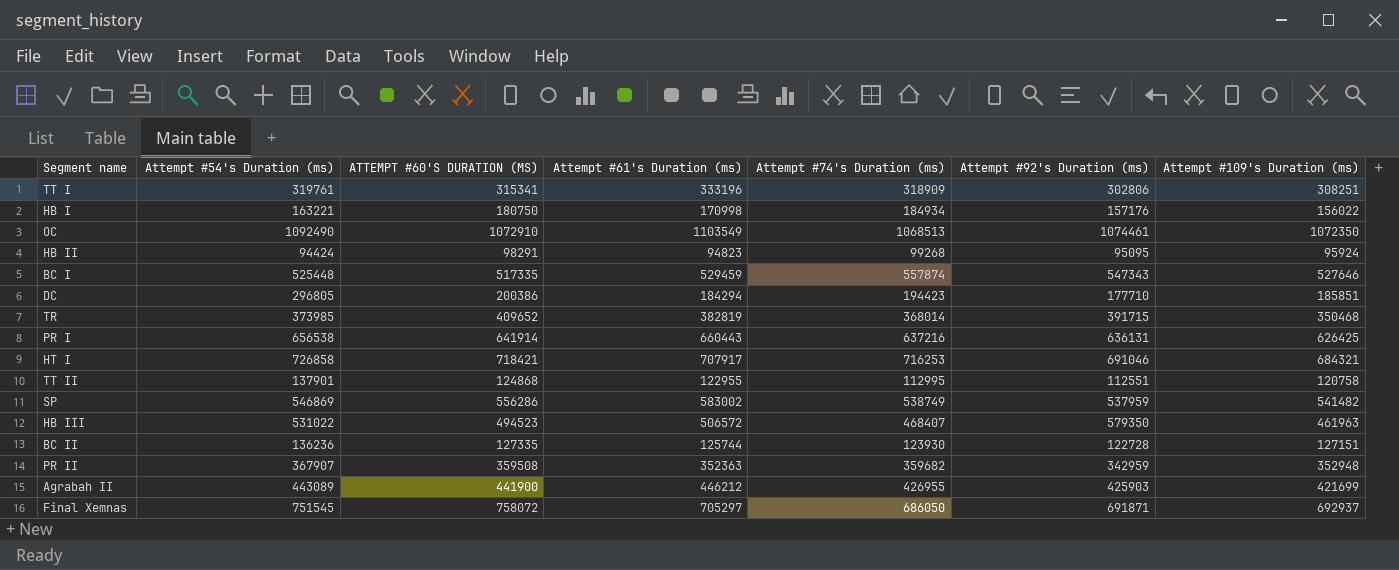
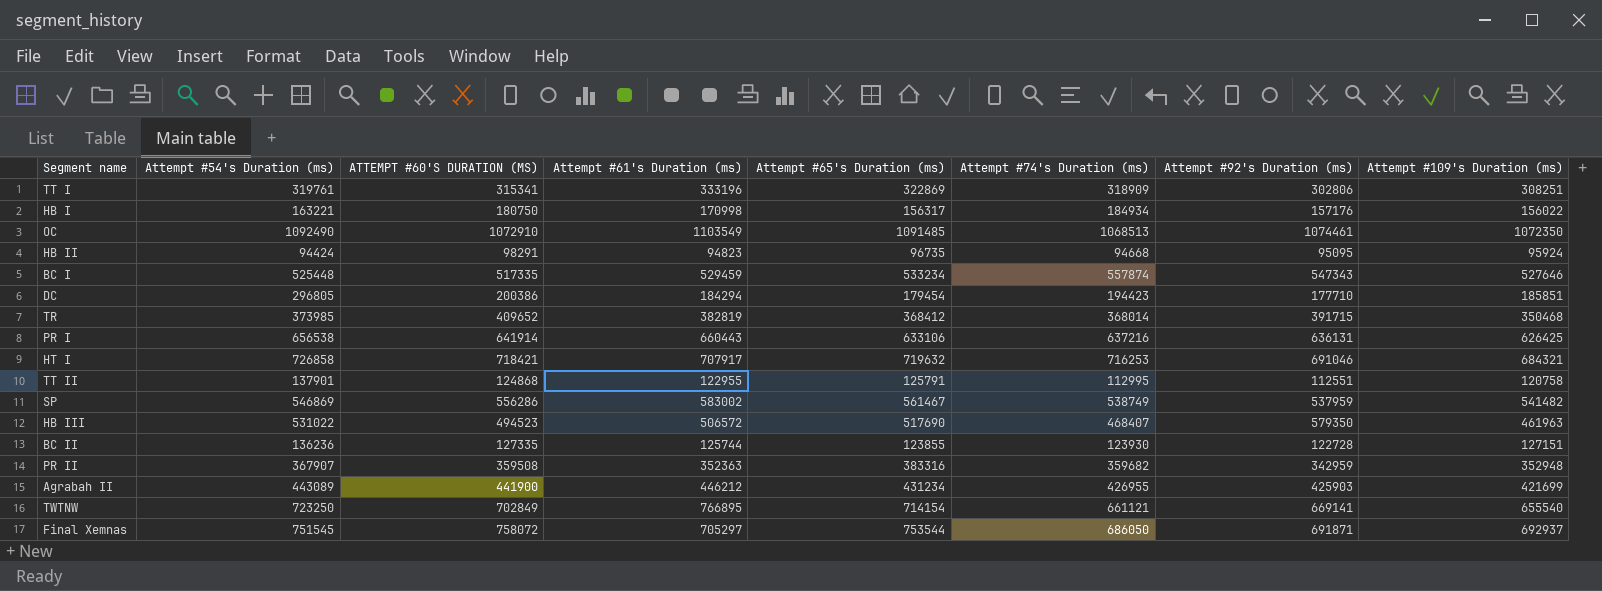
column Attempt #65's Duration (ms) | position: none -> 5
HB II | Attempt #74's Duration (ms): 99268 -> 94668
row TWTNW: none -> 723250 | 702849 | 766895 | 714154 | 661121 | 669141 | 655540

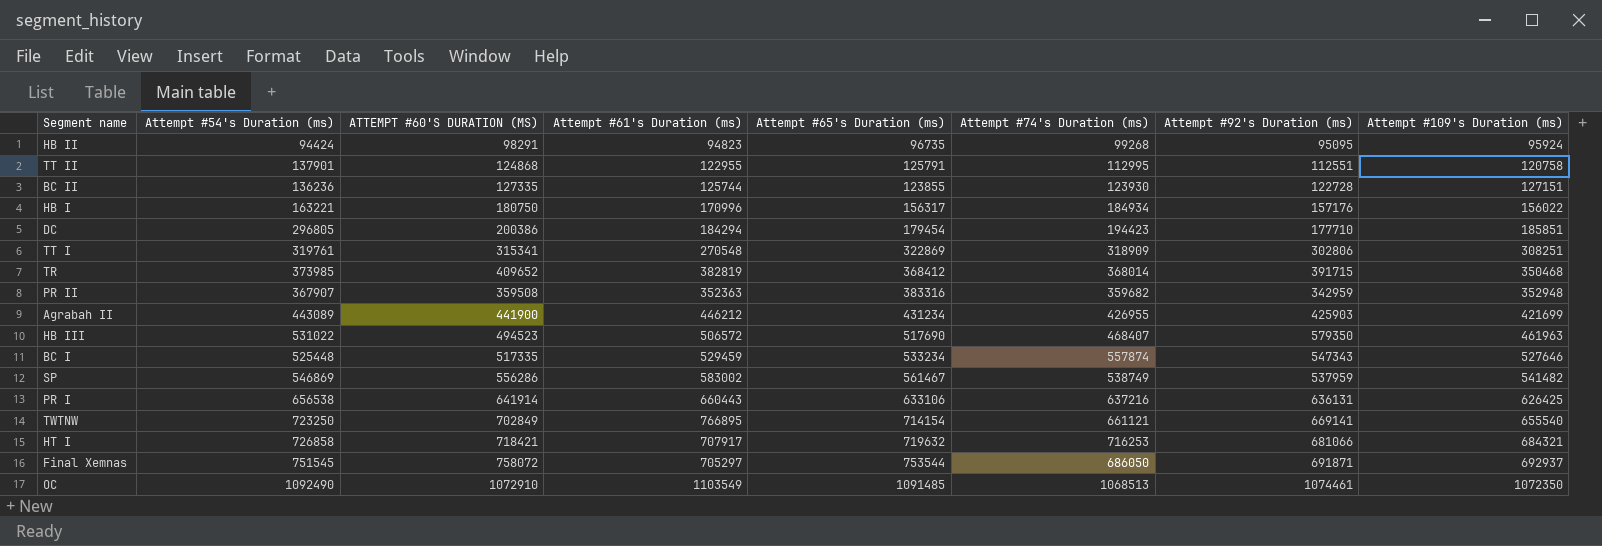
row order: none -> Attempt #109's Duration (ms) ascending
HB II | Attempt #74's Duration (ms): 94668 -> 99268
HB I | Attempt #61's Duration (ms): 170998 -> 170996
TT I | Attempt #61's Duration (ms): 333196 -> 270548
HT I | Attempt #92's Duration (ms): 691046 -> 681066

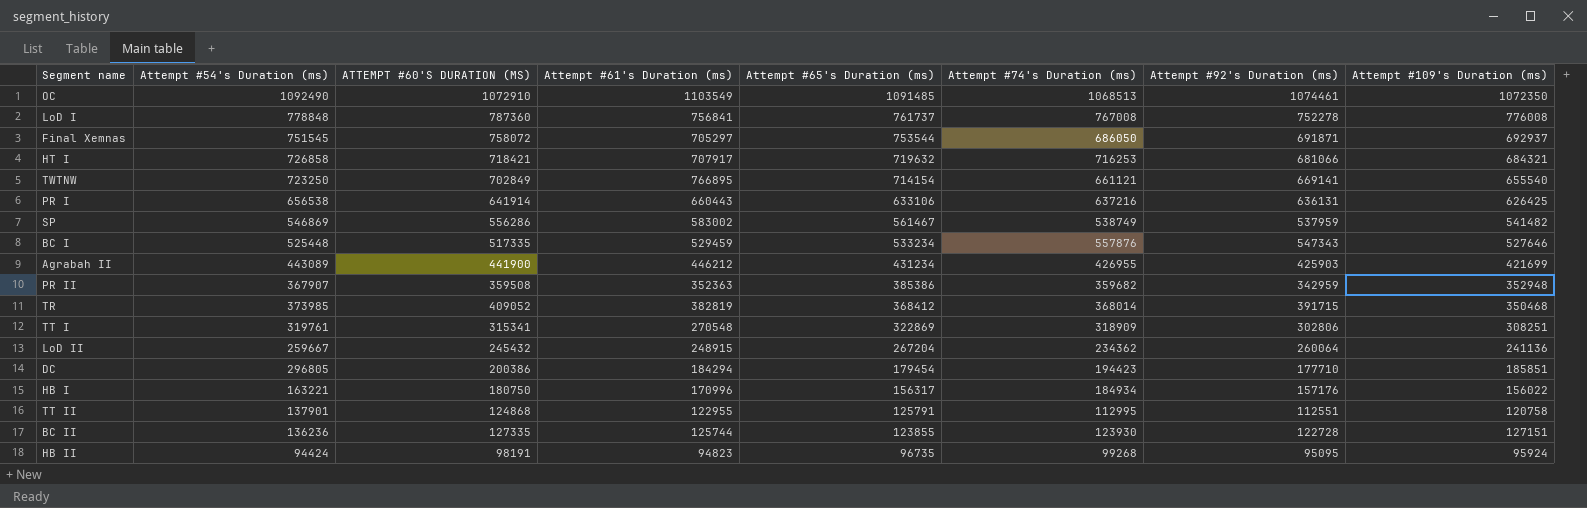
row order: Attempt #109's Duration (ms) ascending -> Attempt #65's Duration (ms) descending
row HB III: 531022 | 494523 | 506572 | 517690 | 468407 | 579350 | 461963 -> none
row LoD I: none -> 778848 | 787360 | 756841 | 761737 | 767008 | 752278 | 776008
BC I | Attempt #74's Duration (ms): 557874 -> 557876
PR II | Attempt #65's Duration (ms): 383316 -> 385386
TR | ATTEMPT #60'S DURATION (MS): 409652 -> 409052
row LoD II: none -> 259667 | 245432 | 248915 | 267204 | 234362 | 260064 | 241136
HB II | ATTEMPT #60'S DURATION (MS): 98291 -> 98191

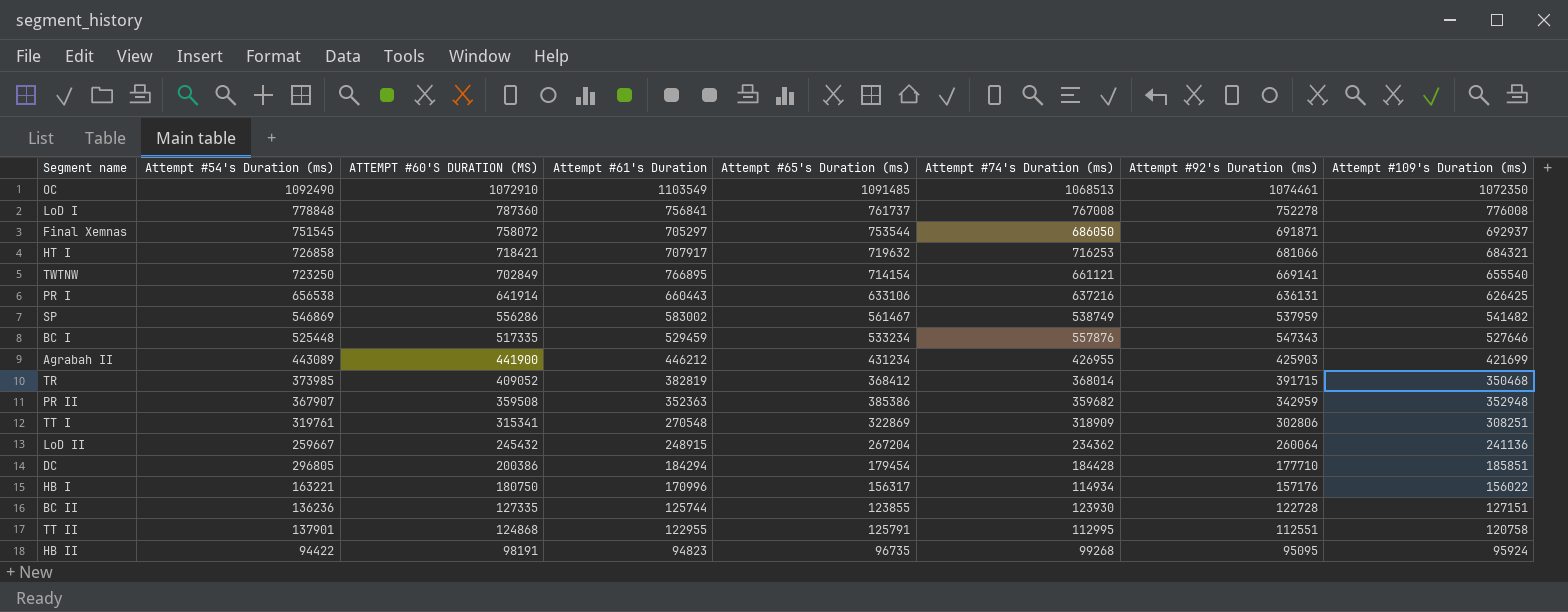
row order: Attempt #65's Duration (ms) descending -> ATTEMPT #60'S DURATION (MS) descending
column name: Attempt #61's Duration (ms) -> Attempt #61's Duration
DC | Attempt #74's Duration (ms): 194423 -> 184428
HB I | Attempt #74's Duration (ms): 184934 -> 114934
HB II | Attempt #54's Duration (ms): 94424 -> 94422

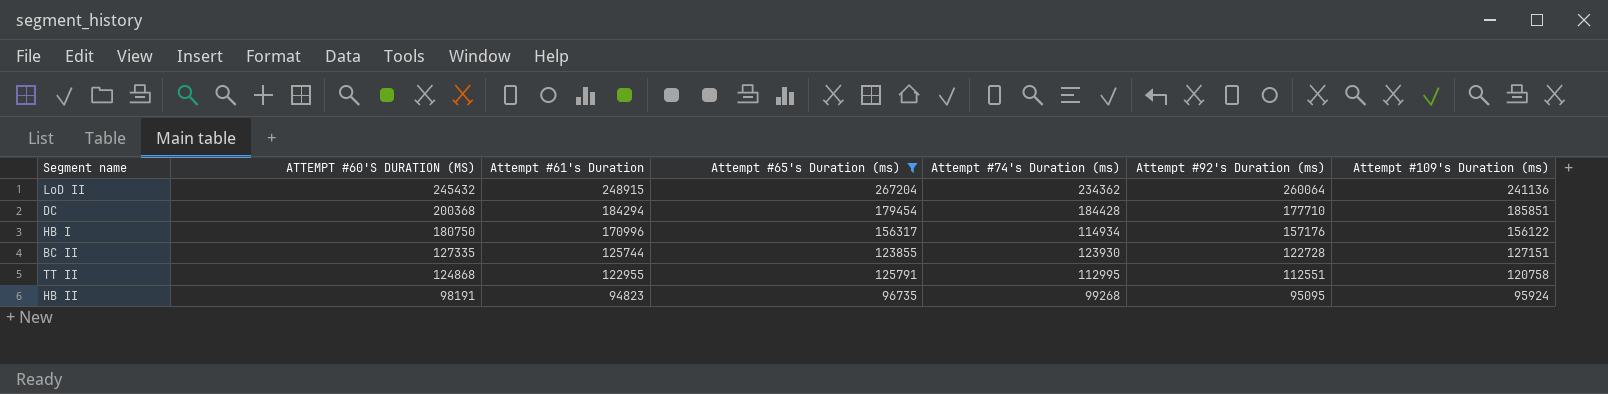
filter: none -> Attempt #65's Duration (ms) <= 267204
column Attempt #54's Duration (ms) | position: 2 -> none
DC | ATTEMPT #60'S DURATION (MS): 200386 -> 200368
HB I | Attempt #109's Duration (ms): 156022 -> 156122

